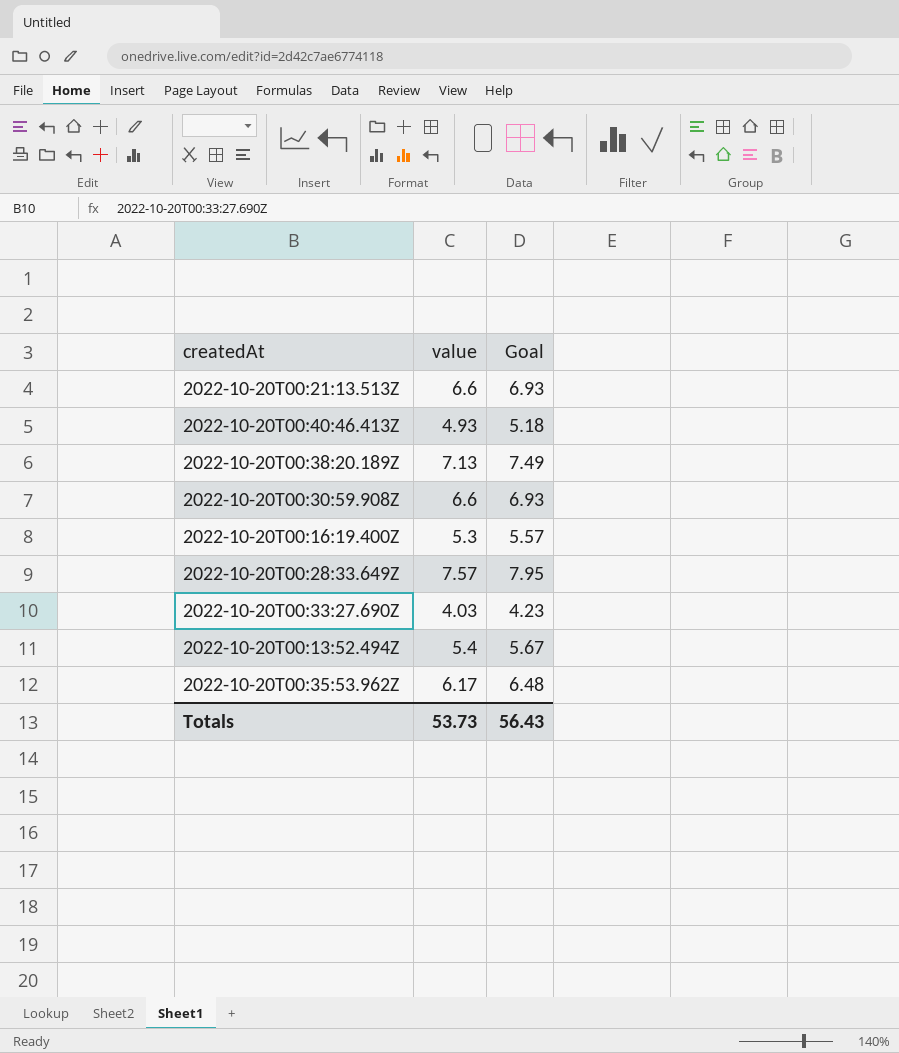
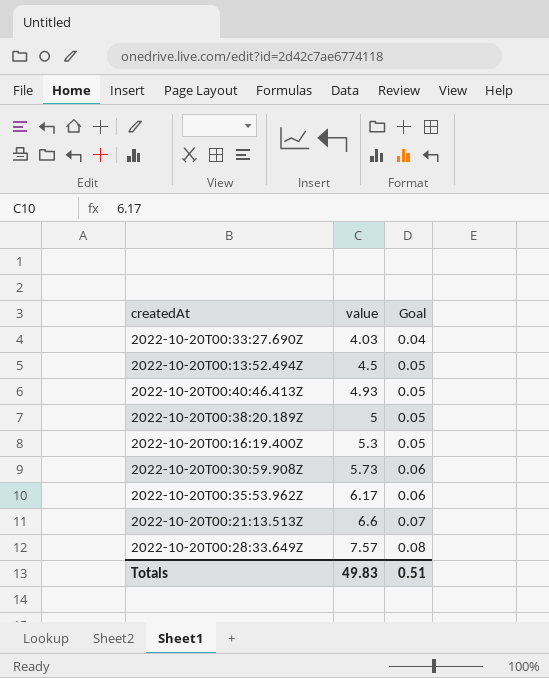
row order: none -> value ascending
column Goal | formula: [value] * 1.05 -> [value] * 0.01
2022-10-20T00:13:52.494Z | value: 5.4 -> 4.5
2022-10-20T00:38:20.189Z | value: 7.13 -> 5
2022-10-20T00:30:59.908Z | value: 6.6 -> 5.73
Totals | value: 53.73 -> 49.83
Totals | Goal: 56.43 -> 0.51

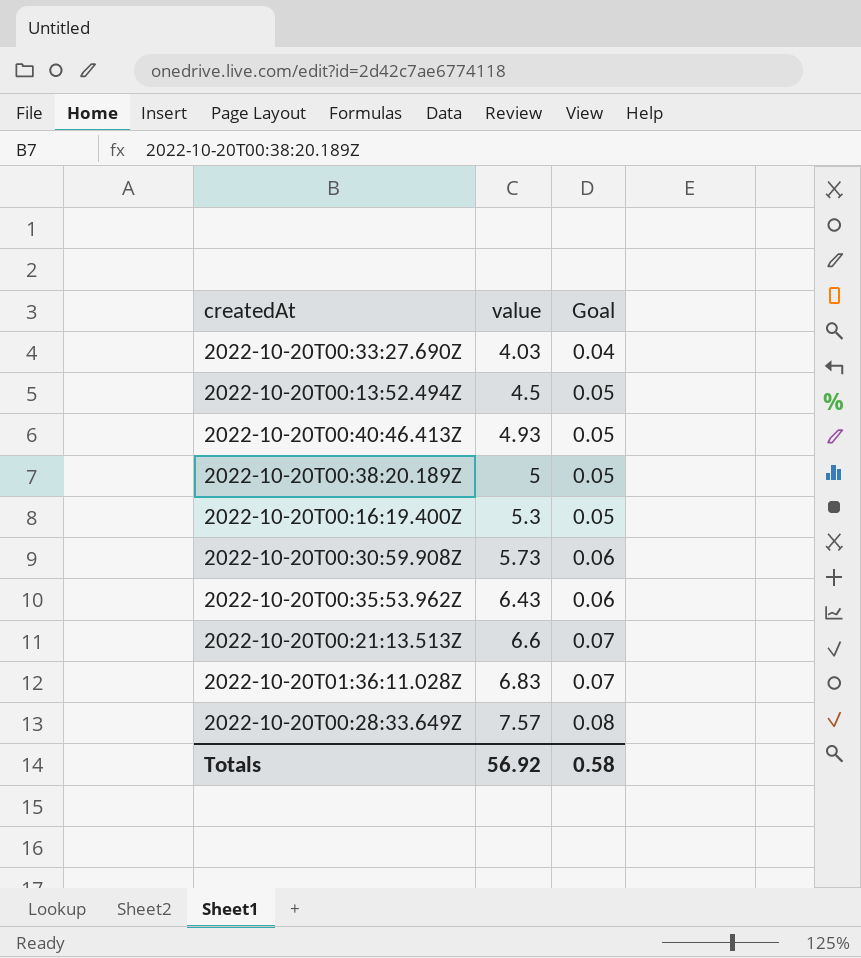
2022-10-20T00:35:53.962Z | value: 6.17 -> 6.43
row 2022-10-20T01:36:11.028Z: none -> 6.83 | 0.07
Totals | value: 49.83 -> 56.92
Totals | Goal: 0.51 -> 0.58

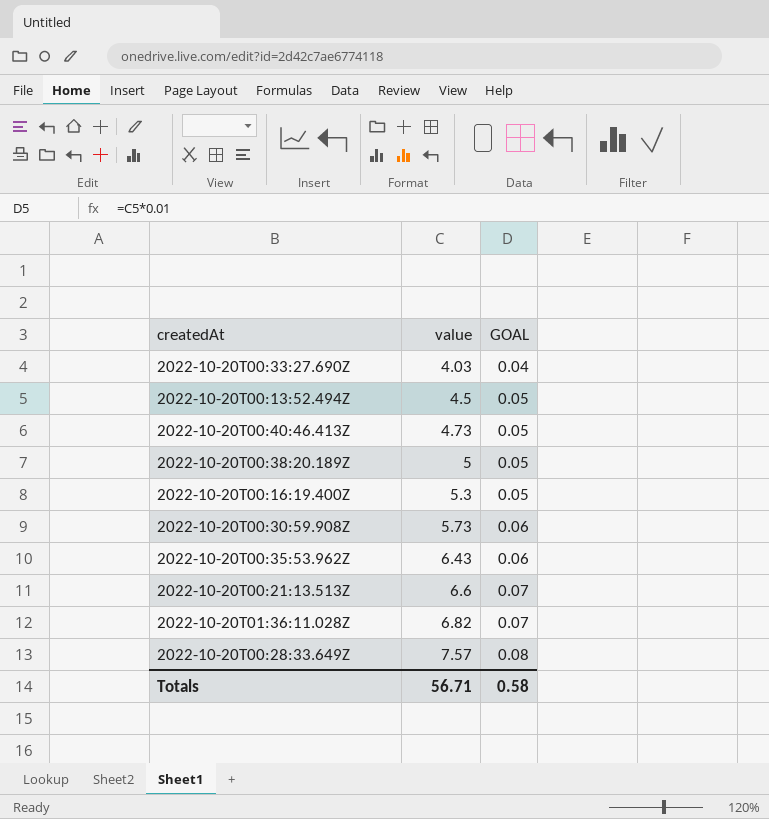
column name: Goal -> GOAL
2022-10-20T00:40:46.413Z | value: 4.93 -> 4.73
2022-10-20T01:36:11.028Z | value: 6.83 -> 6.82
Totals | value: 56.92 -> 56.71

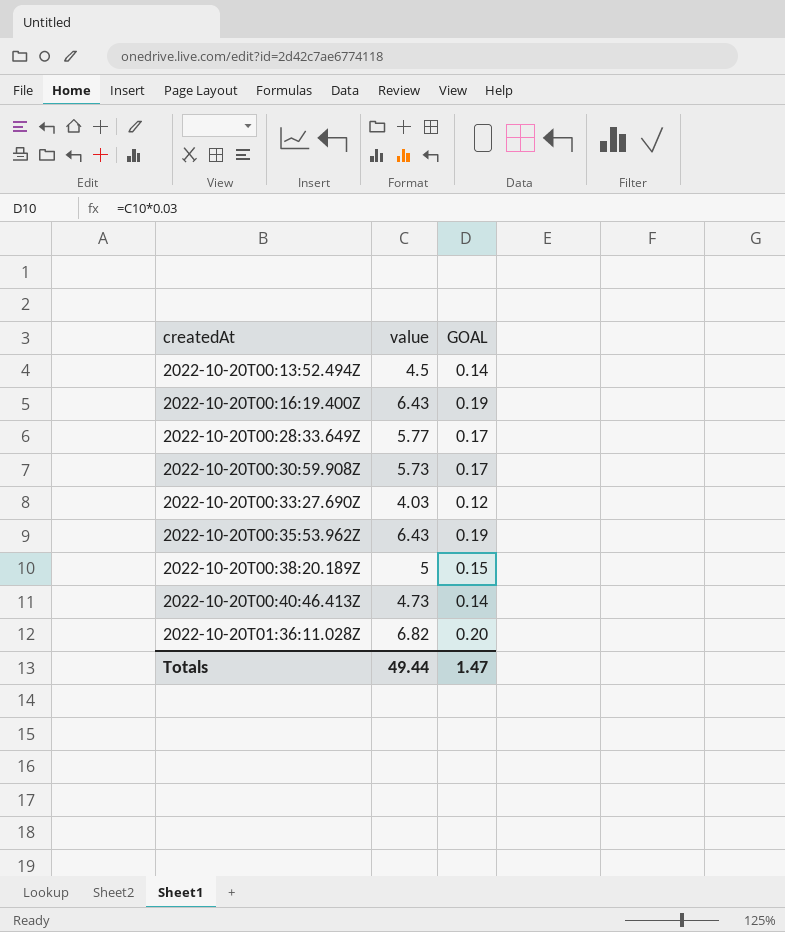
row order: value ascending -> createdAt ascending
column GOAL | formula: [value] * 0.01 -> [value] * 0.03
row 2022-10-20T00:21:13.513Z: 6.6 | 0.07 -> none
2022-10-20T00:16:19.400Z | value: 5.3 -> 6.43
2022-10-20T00:28:33.649Z | value: 7.57 -> 5.77
Totals | value: 56.71 -> 49.44
Totals | GOAL: 0.58 -> 1.47

